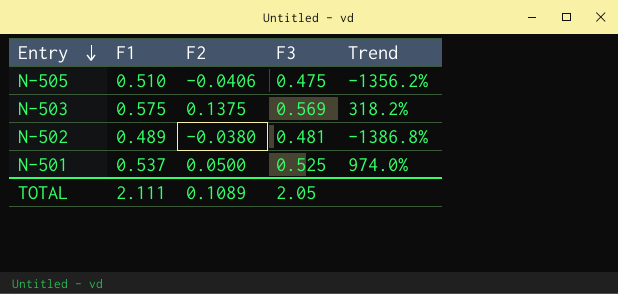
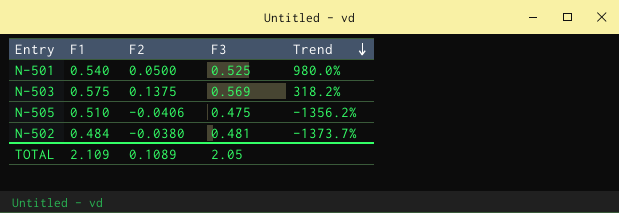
row order: Entry descending -> Trend descending
N-501 | F1: 0.537 -> 0.540
N-501 | Trend: 974.0% -> 980.0%
N-502 | F1: 0.489 -> 0.484
N-502 | Trend: -1386.8% -> -1373.7%
TOTAL | F1: 2.111 -> 2.109

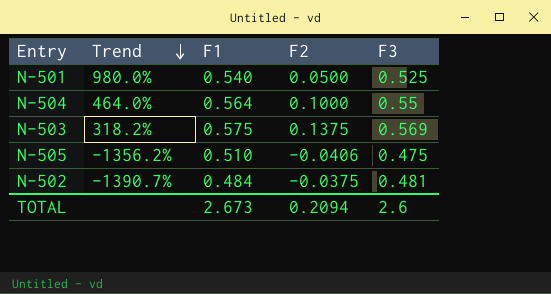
column Trend | position: 5 -> 2
row N-504: none -> 464.0% | 0.564 | 0.1000 | 0.55
N-502 | Trend: -1373.7% -> -1390.7%
N-502 | F2: -0.0380 -> -0.0375
TOTAL | F1: 2.109 -> 2.673
TOTAL | F2: 0.1089 -> 0.2094
TOTAL | F3: 2.05 -> 2.6

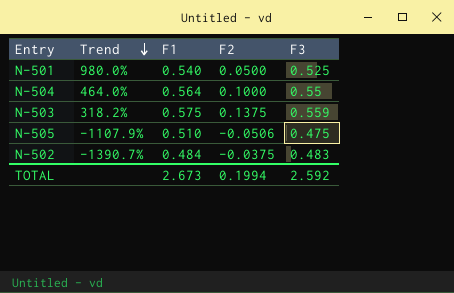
N-503 | F3: 0.569 -> 0.559
N-505 | Trend: -1356.2% -> -1107.9%
N-505 | F2: -0.0406 -> -0.0506
N-502 | F3: 0.481 -> 0.483
TOTAL | F2: 0.2094 -> 0.1994
TOTAL | F3: 2.6 -> 2.592

